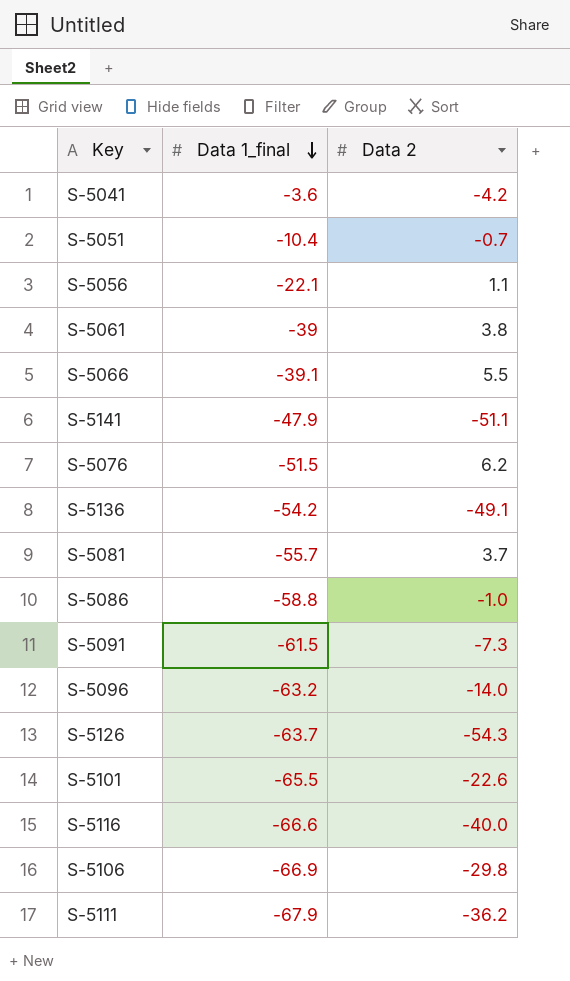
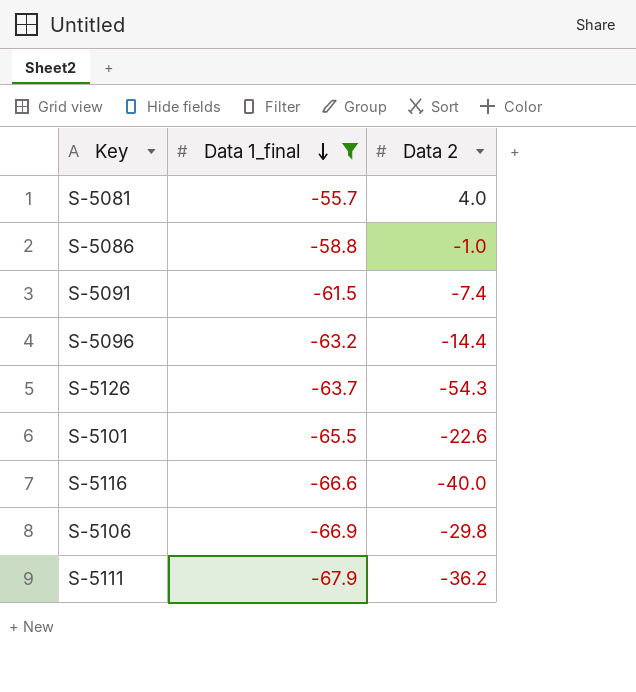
filter: none -> Data 1_final <= -55.7
S-5081 | Data 2: 3.7 -> 4.0
S-5091 | Data 2: -7.3 -> -7.4
S-5096 | Data 2: -14.0 -> -14.4

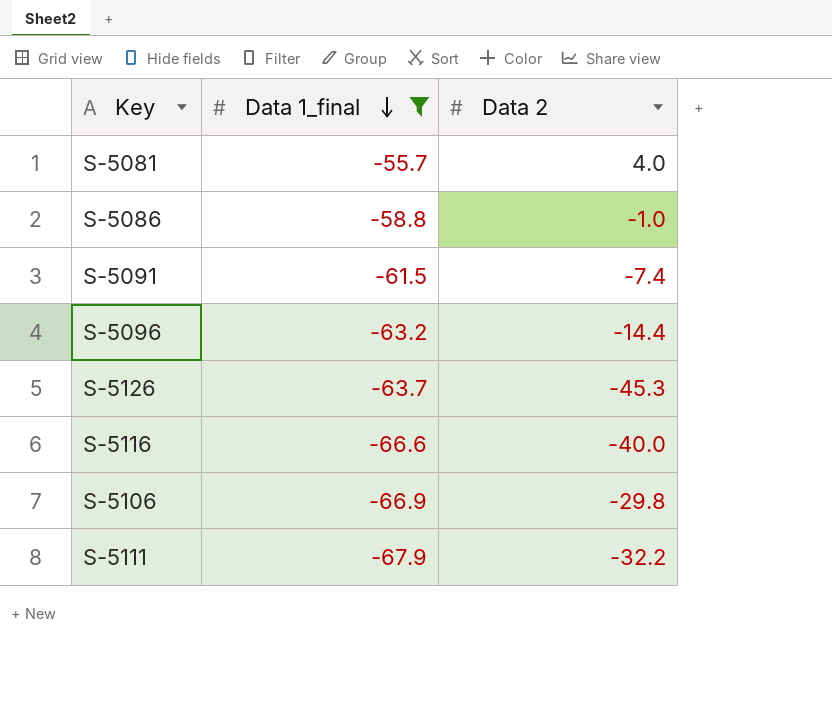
row S-5101: -65.5 | -22.6 -> none
S-5126 | Data 2: -54.3 -> -45.3
S-5111 | Data 2: -36.2 -> -32.2

